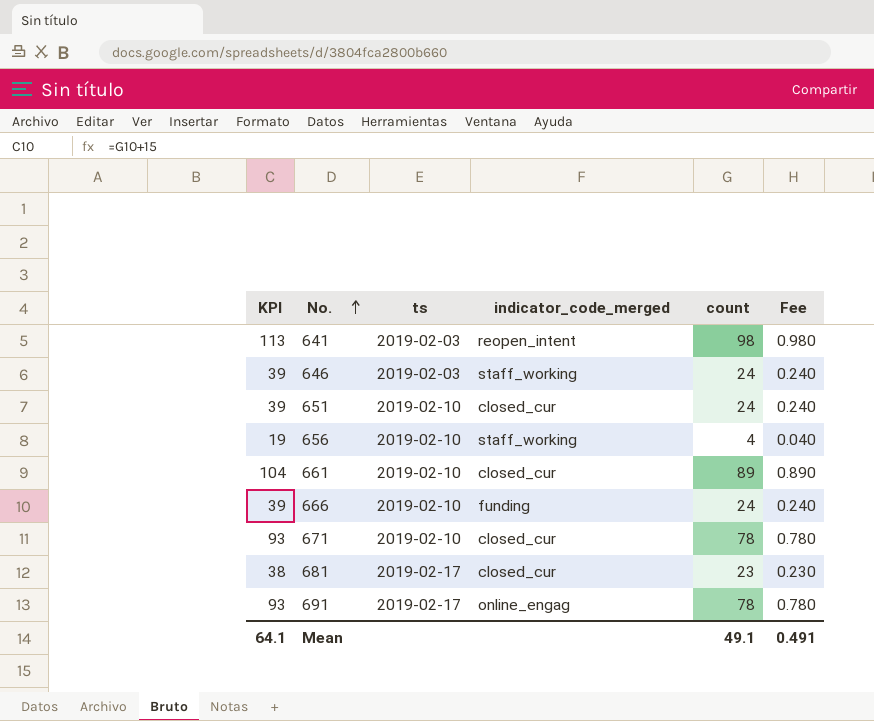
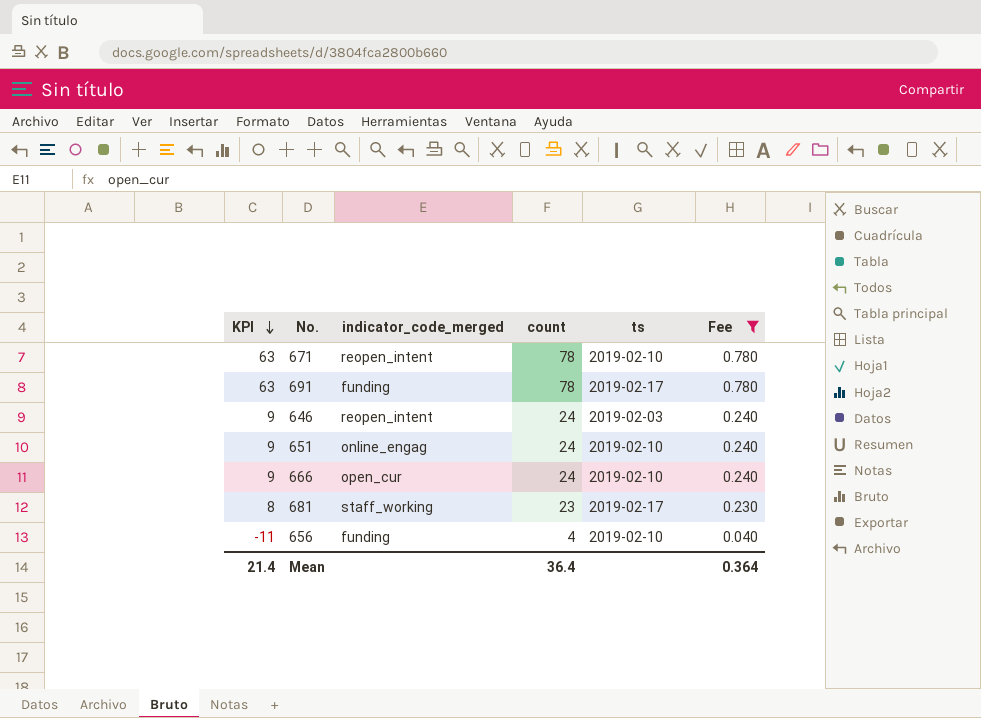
filter: none -> Fee <= 0.780
row order: No. ascending -> KPI descending
column KPI | formula: [count] + 15 -> [count] - 15
column ts | position: 3 -> 5
671 | indicator_code_merged: closed_cur -> reopen_intent
691 | indicator_code_merged: online_engag -> funding
646 | indicator_code_merged: staff_working -> reopen_intent
651 | indicator_code_merged: closed_cur -> online_engag
666 | indicator_code_merged: funding -> open_cur
681 | indicator_code_merged: closed_cur -> staff_working
656 | indicator_code_merged: staff_working -> funding
Mean | KPI: 64.1 -> 21.4
Mean | count: 49.1 -> 36.4
Mean | Fee: 0.491 -> 0.364

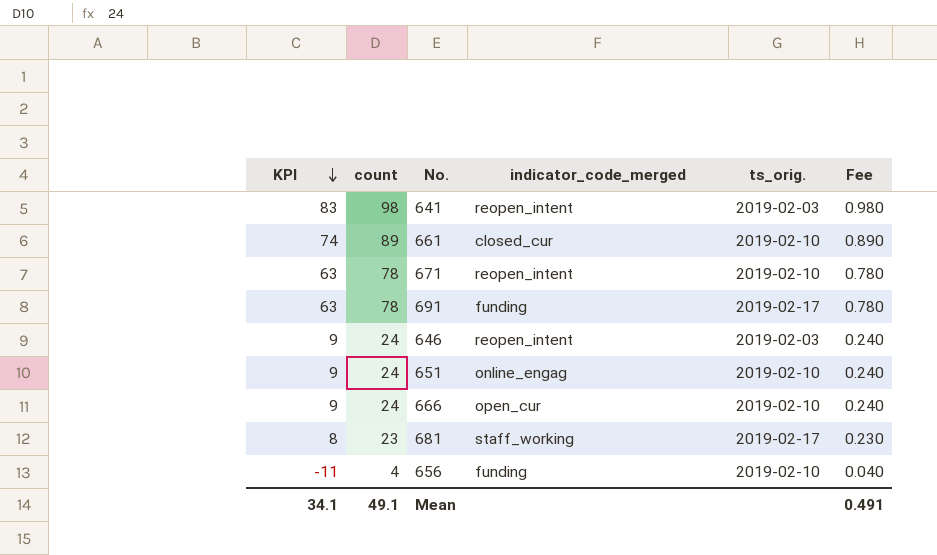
filter: Fee <= 0.780 -> none
column count | position: 4 -> 2
column name: ts -> ts_orig.
Mean | KPI: 21.4 -> 34.1
Mean | count: 36.4 -> 49.1
Mean | Fee: 0.364 -> 0.491

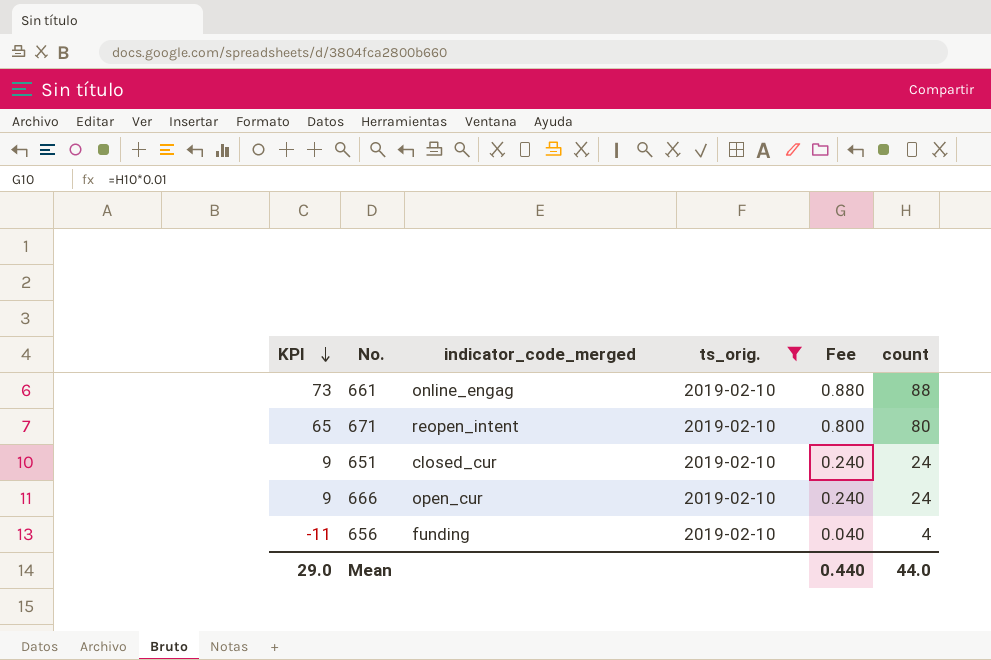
filter: none -> ts_orig. = 2019-02-10
column count | position: 2 -> 6
661 | KPI: 74 -> 73
661 | indicator_code_merged: closed_cur -> online_engag
661 | Fee: 0.890 -> 0.880
661 | count: 89 -> 88
671 | KPI: 63 -> 65
671 | Fee: 0.780 -> 0.800
671 | count: 78 -> 80
651 | indicator_code_merged: online_engag -> closed_cur
Mean | KPI: 34.1 -> 29.0
Mean | Fee: 0.491 -> 0.440
Mean | count: 49.1 -> 44.0

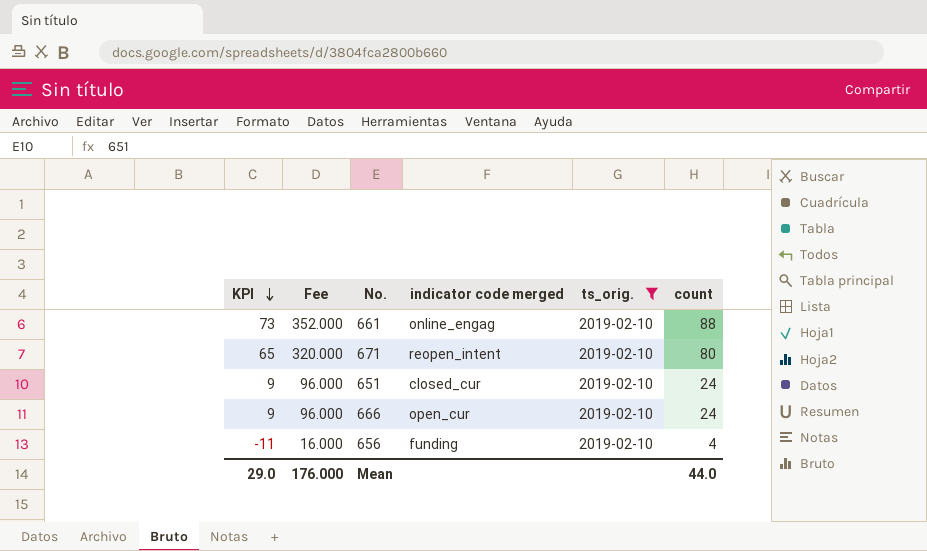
column Fee | formula: [count] * 0.01 -> [count] * 4
column Fee | position: 5 -> 2
column name: indicator_code_merged -> indicator code merged
Mean | Fee: 0.440 -> 176.000

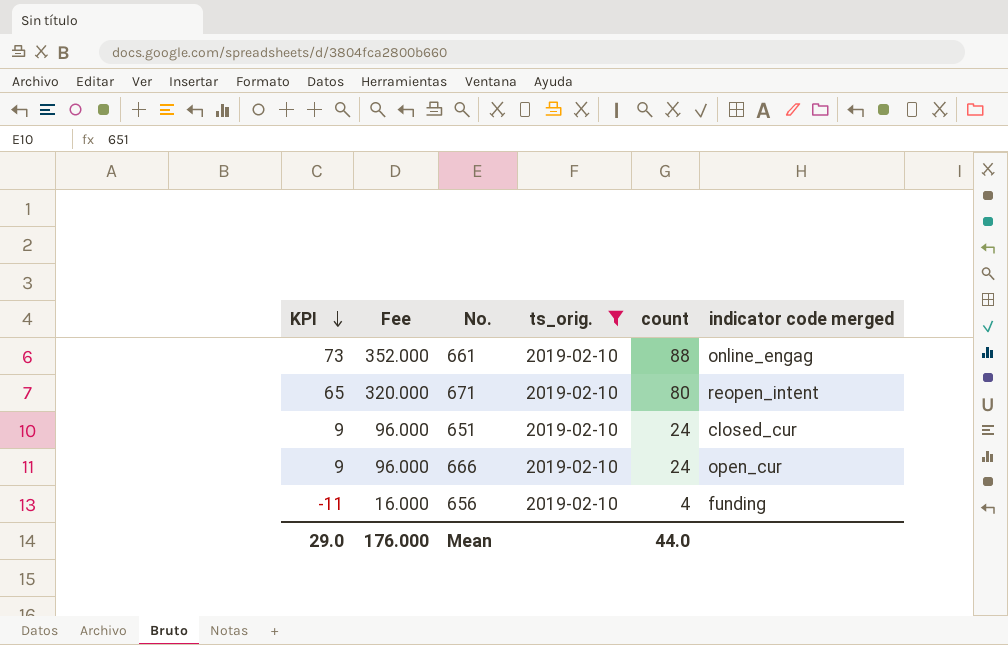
column indicator code merged | position: 4 -> 6

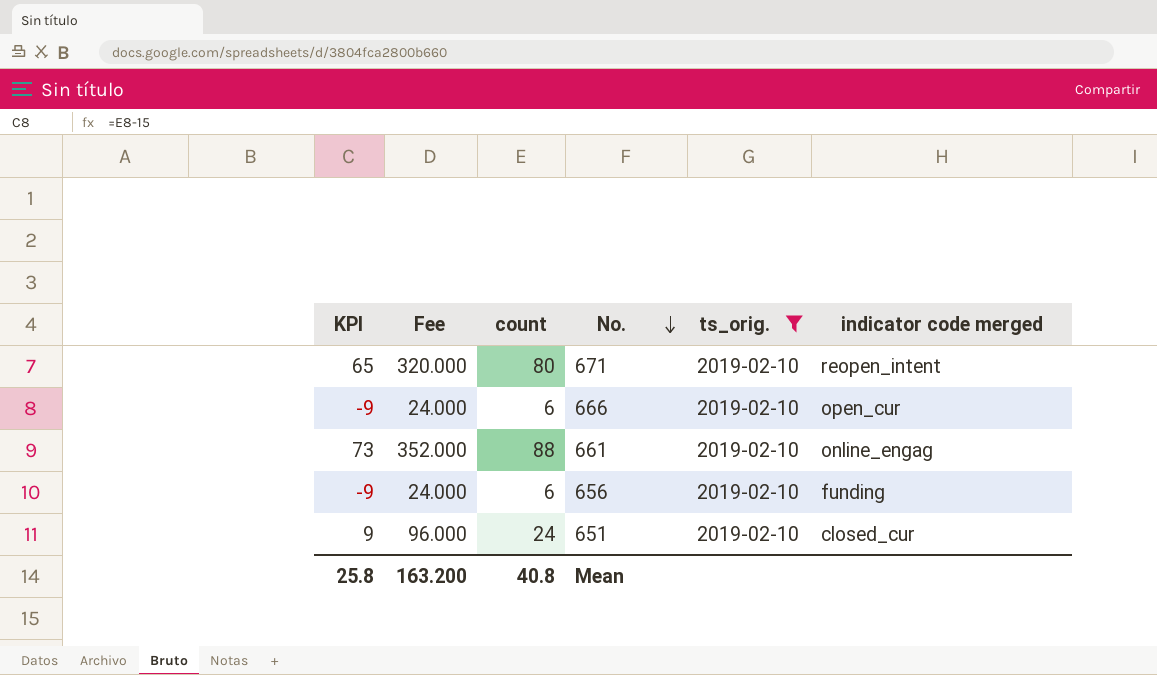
row order: KPI descending -> No. descending
column count | position: 5 -> 3
666 | KPI: 9 -> -9
666 | Fee: 96.000 -> 24.000
666 | count: 24 -> 6
656 | KPI: -11 -> -9
656 | Fee: 16.000 -> 24.000
656 | count: 4 -> 6
Mean | KPI: 29.0 -> 25.8
Mean | Fee: 176.000 -> 163.200
Mean | count: 44.0 -> 40.8

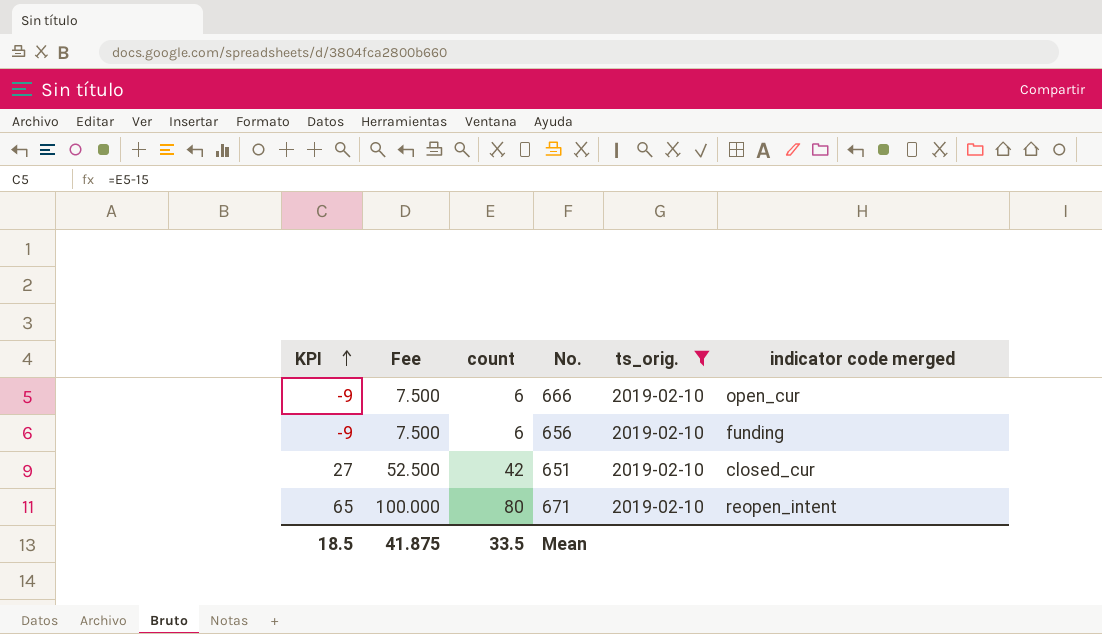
row order: No. descending -> KPI ascending
column Fee | formula: [count] * 4 -> [count] * 1.25
row 661: 73 | 352.000 | 88 | 2019-02-10 | online_engag -> none
651 | KPI: 9 -> 27
651 | count: 24 -> 42
Mean | KPI: 25.8 -> 18.5
Mean | Fee: 163.200 -> 41.875
Mean | count: 40.8 -> 33.5

